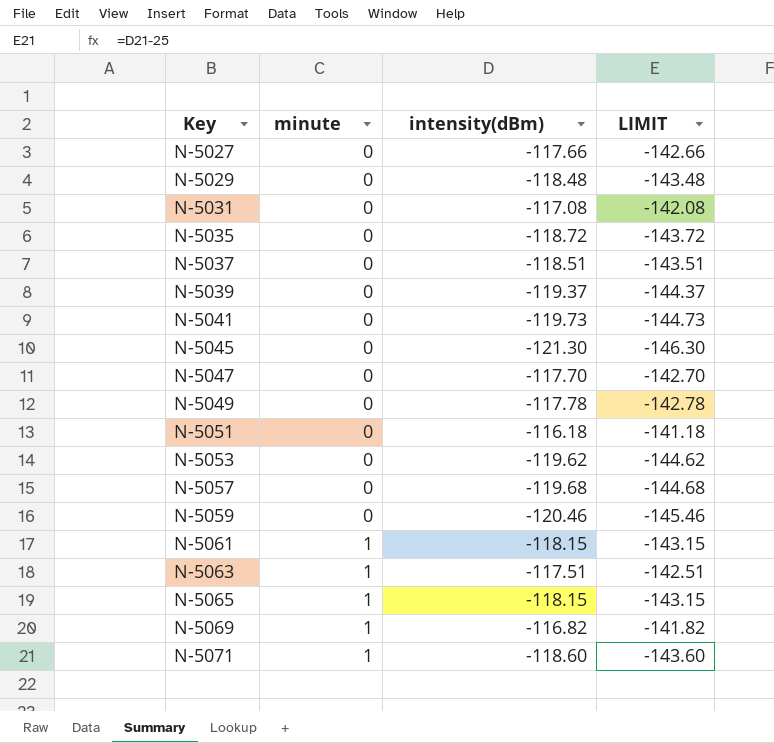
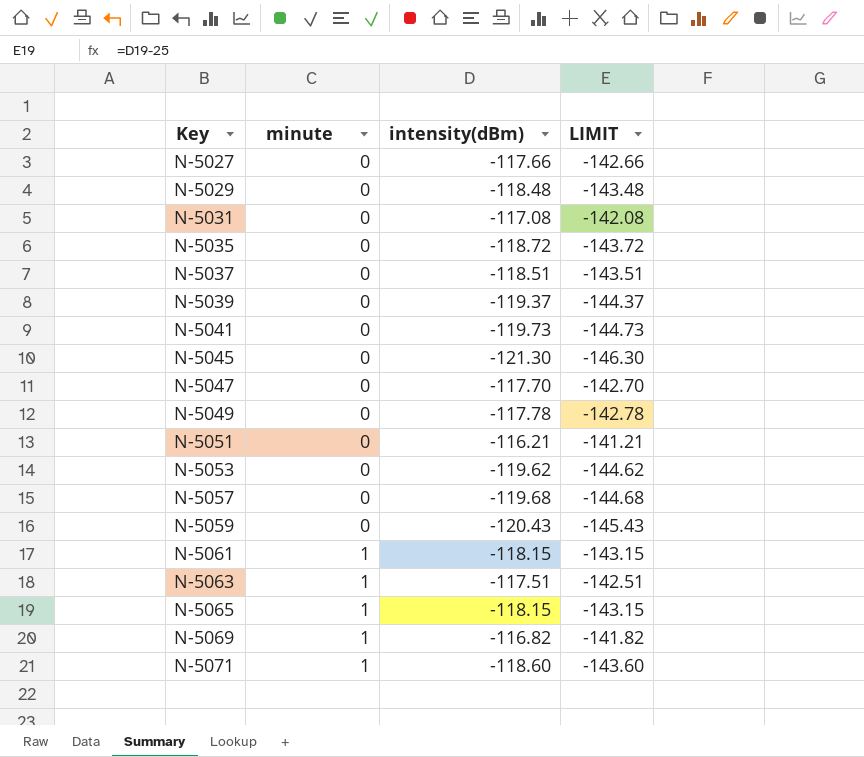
N-5051 | intensity(dBm): -116.18 -> -116.21
N-5051 | LIMIT: -141.18 -> -141.21
N-5059 | intensity(dBm): -120.46 -> -120.43
N-5059 | LIMIT: -145.46 -> -145.43

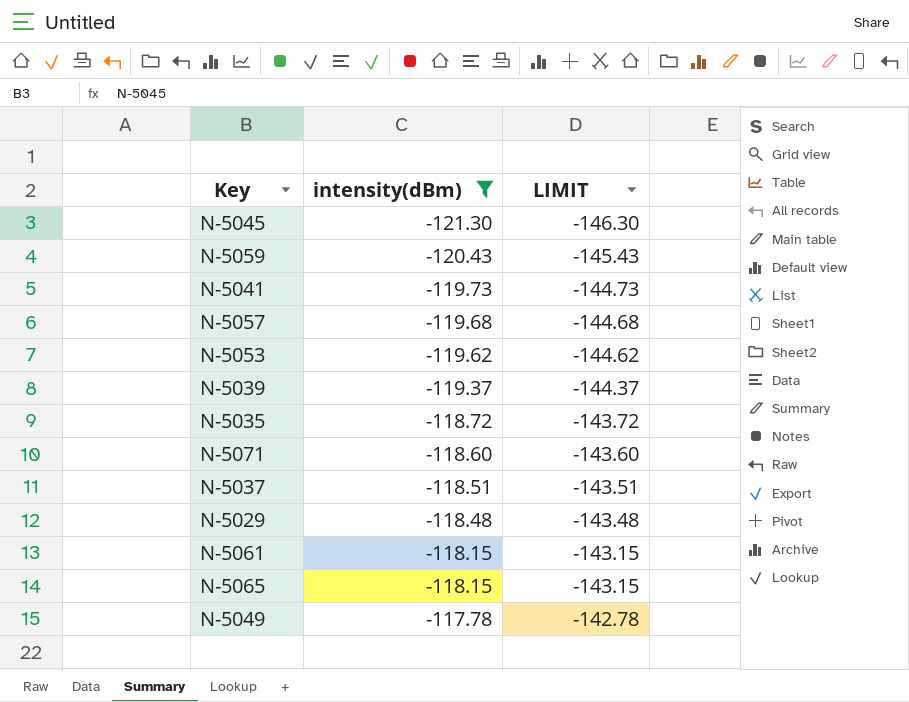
filter: none -> intensity(dBm) <= -117.78
row order: Key ascending -> intensity(dBm) ascending
column minute | position: 2 -> none

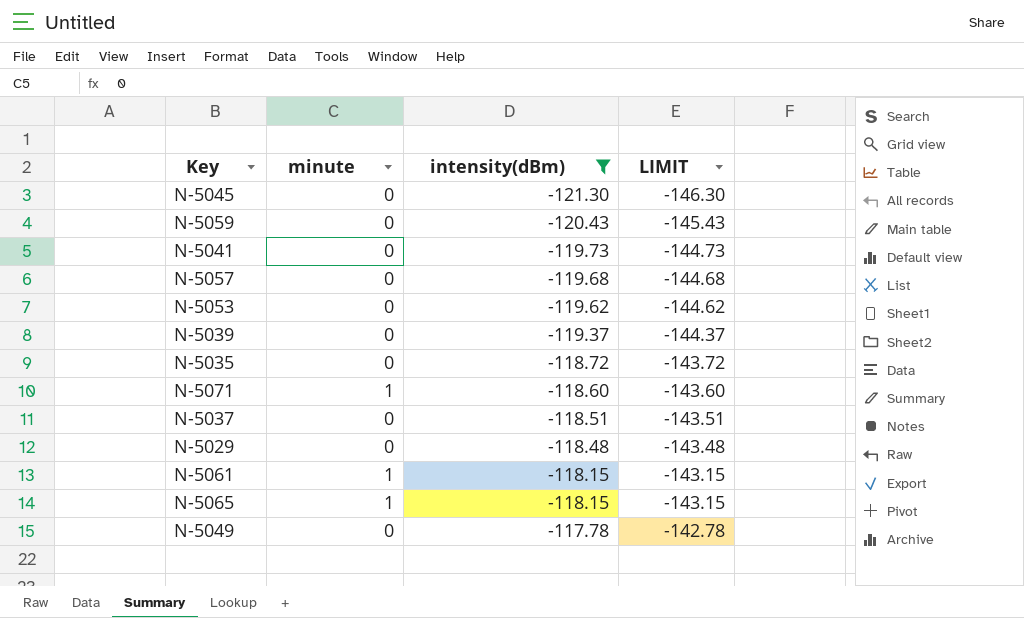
column minute | position: none -> 2

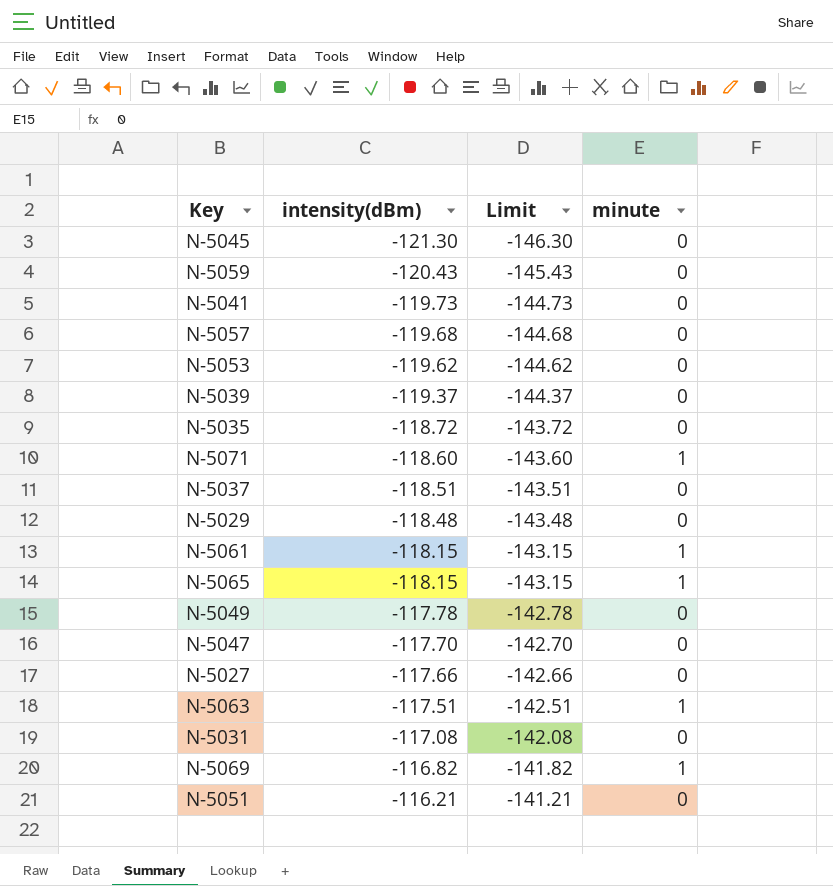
filter: intensity(dBm) <= -117.78 -> none
column name: LIMIT -> Limit
column minute | position: 2 -> 4

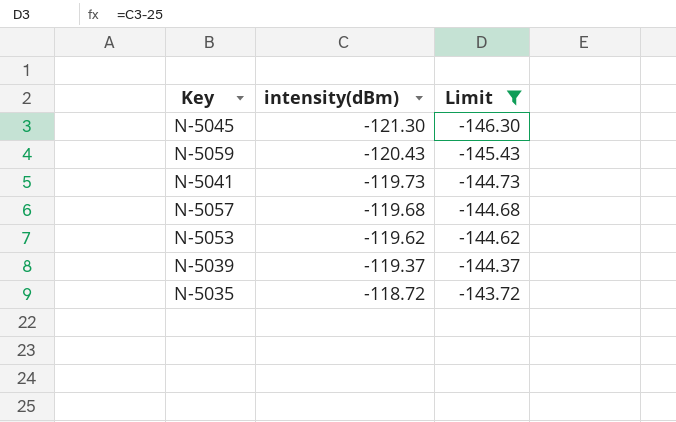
filter: none -> Limit <= -143.72
column minute | position: 4 -> none

